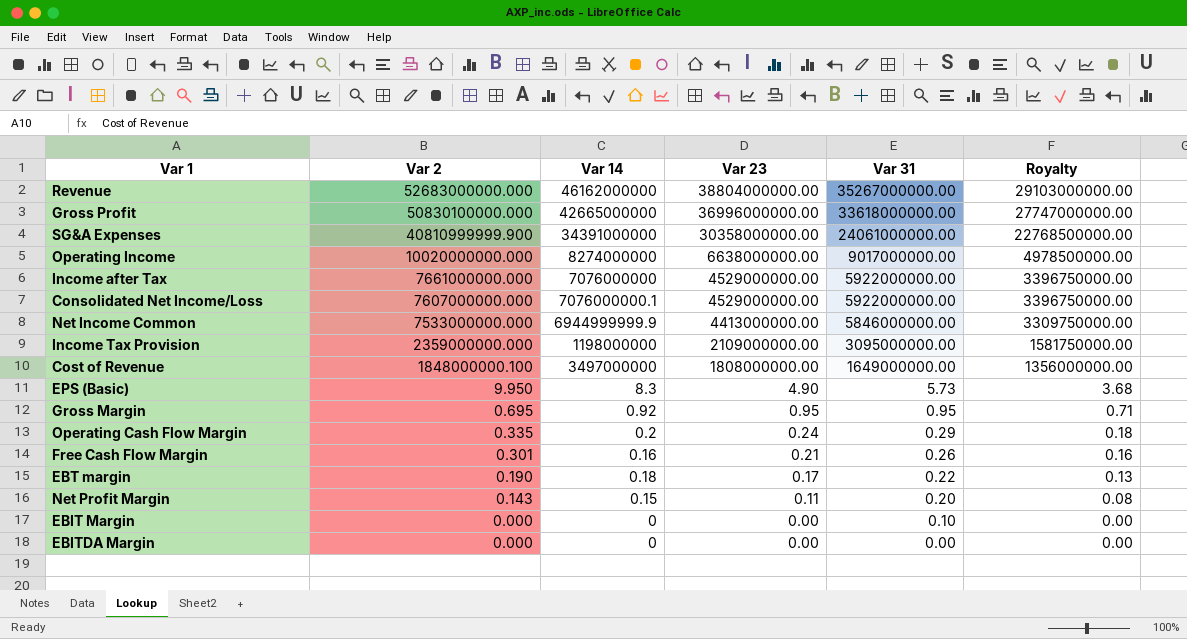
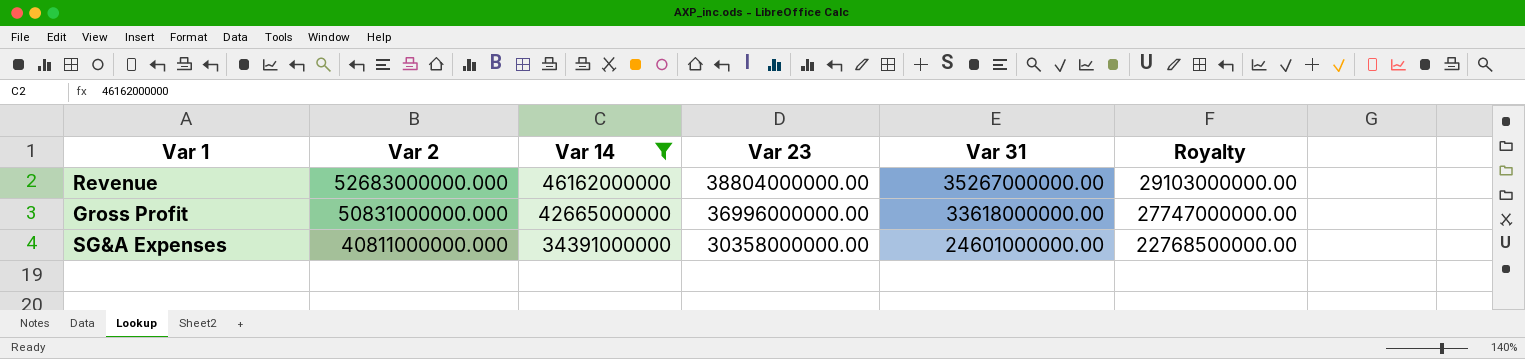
filter: none -> Var 14 >= 34391000000
Gross Profit | Var 2: 50830100000.000 -> 50831000000.000
SG&A Expenses | Var 2: 40810999999.900 -> 40811000000.000
SG&A Expenses | Var 31: 24061000000.00 -> 24601000000.00

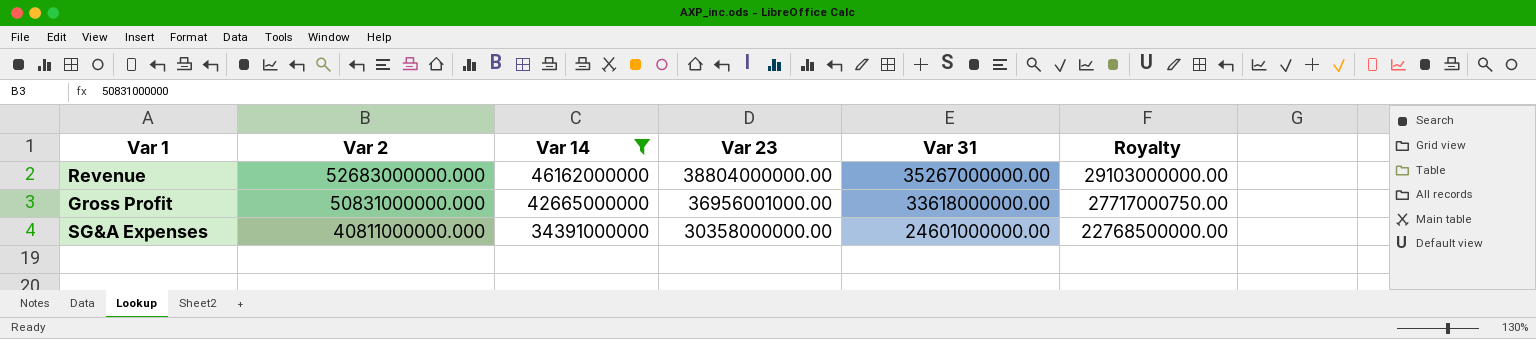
Gross Profit | Var 23: 36996000000.00 -> 36956001000.00
Gross Profit | Royalty: 27747000000.00 -> 27717000750.00

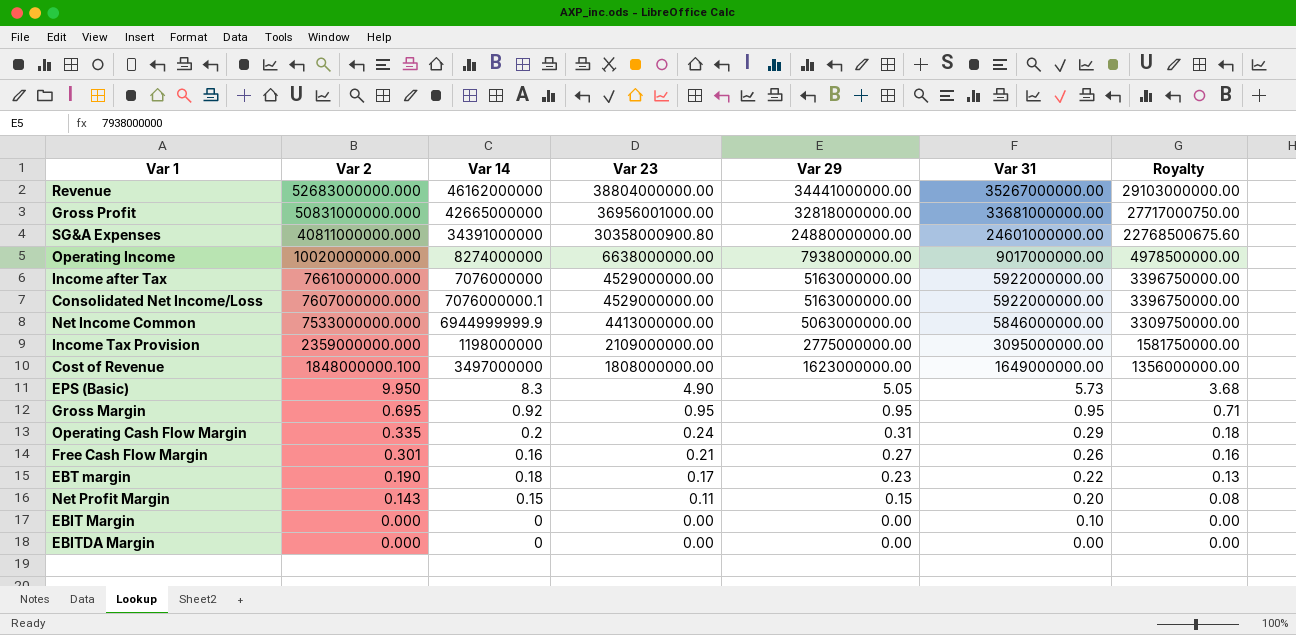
filter: Var 14 >= 34391000000 -> none
column Var 29 | position: none -> 5
Gross Profit | Var 31: 33618000000.00 -> 33681000000.00
SG&A Expenses | Var 23: 30358000000.00 -> 30358000900.80
SG&A Expenses | Royalty: 22768500000.00 -> 22768500675.60

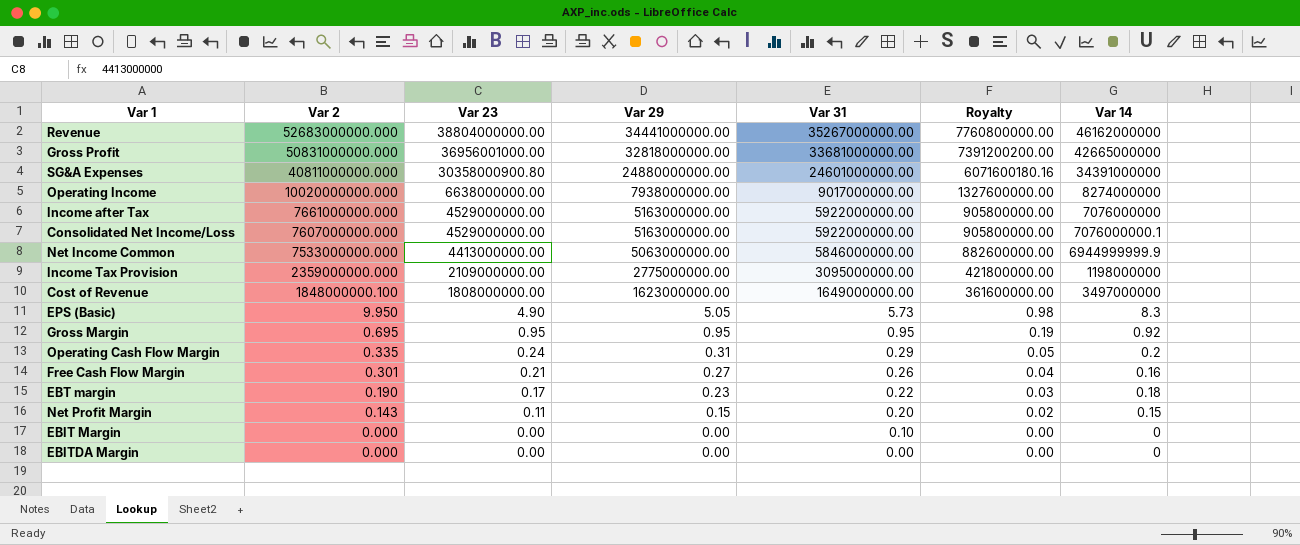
column Royalty | formula: [Var 23] * 0.75 -> [Var 23] * 0.2
column Var 14 | position: 3 -> 7

